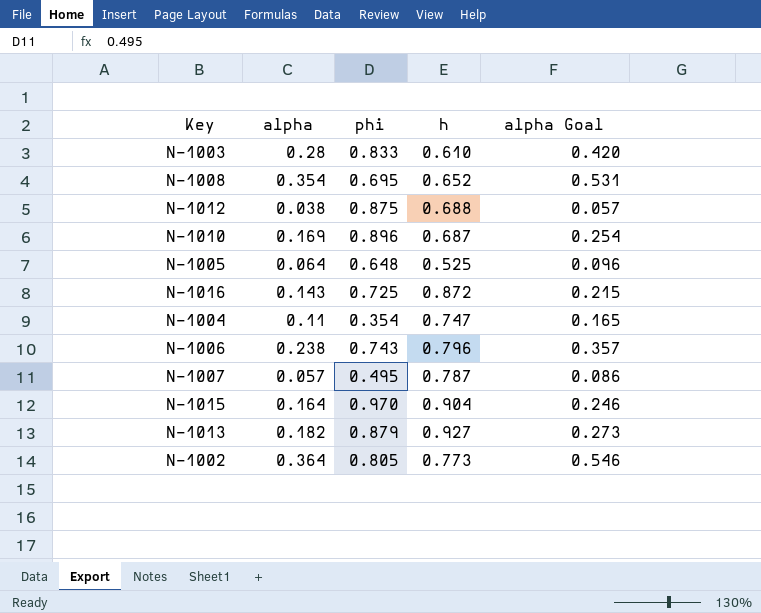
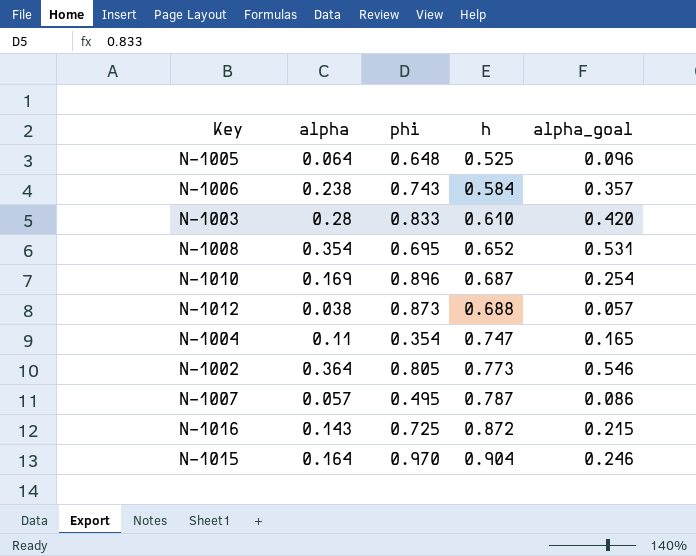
row order: none -> h ascending
column name: alpha Goal -> alpha_goal
row N-1013: 0.182 | 0.879 | 0.927 | 0.273 -> none
N-1006 | h: 0.796 -> 0.584
N-1012 | phi: 0.875 -> 0.873

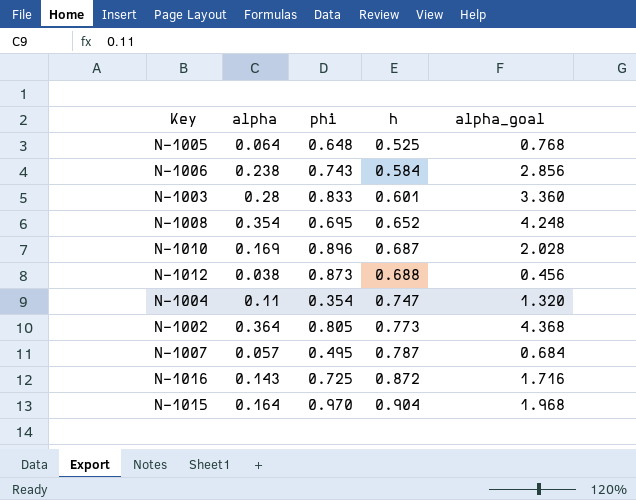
column alpha_goal | formula: [alpha] * 1.5 -> [alpha] * 12
N-1003 | h: 0.610 -> 0.601

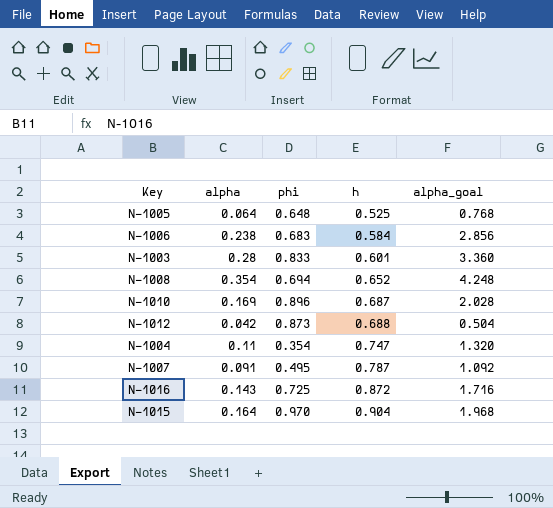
row N-1002: 0.364 | 0.805 | 0.773 | 4.368 -> none
N-1006 | phi: 0.743 -> 0.683
N-1008 | phi: 0.695 -> 0.694
N-1012 | alpha: 0.038 -> 0.042
N-1012 | alpha_goal: 0.456 -> 0.504
N-1007 | alpha: 0.057 -> 0.091
N-1007 | alpha_goal: 0.684 -> 1.092

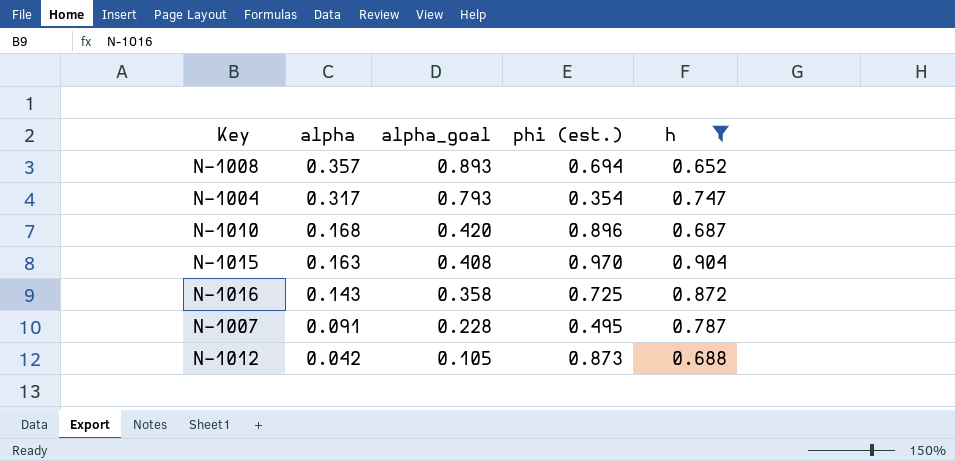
filter: none -> h >= 0.652
row order: h ascending -> alpha descending
column alpha_goal | formula: [alpha] * 12 -> [alpha] * 2.5
column alpha_goal | position: 5 -> 3
column name: phi -> phi (est.)
N-1008 | alpha: 0.354 -> 0.357
N-1004 | alpha: 0.11 -> 0.317
N-1010 | alpha: 0.169 -> 0.168
N-1015 | alpha: 0.164 -> 0.163

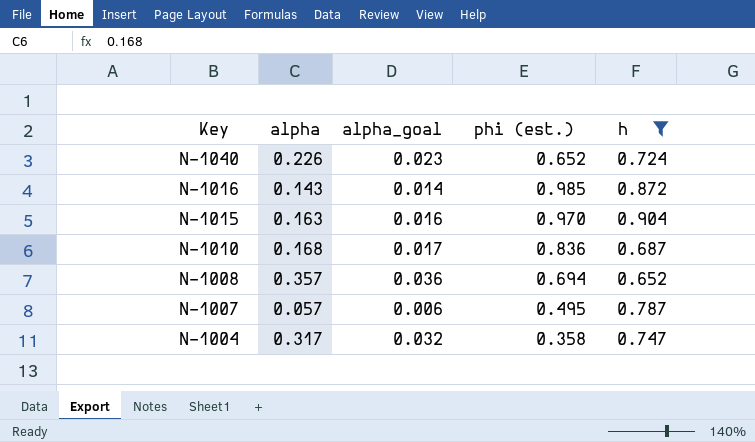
row order: alpha descending -> Key descending
column alpha_goal | formula: [alpha] * 2.5 -> [alpha] * 0.1
row N-1012: 0.042 | 0.105 | 0.873 | 0.688 -> none
row N-1040: none -> 0.226 | 0.023 | 0.652 | 0.724
N-1016 | phi (est.): 0.725 -> 0.985
N-1010 | phi (est.): 0.896 -> 0.836
N-1007 | alpha: 0.091 -> 0.057
N-1004 | phi (est.): 0.354 -> 0.358

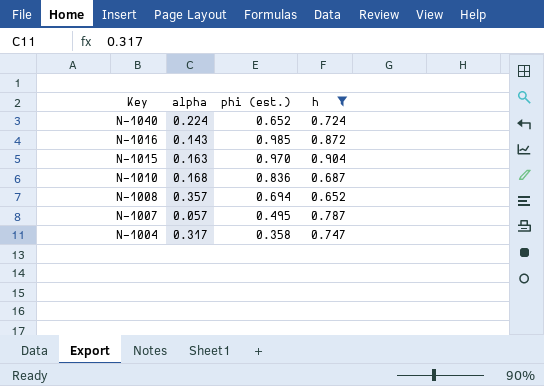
column alpha_goal | formula: [alpha] * 0.1 -> none
N-1040 | alpha: 0.226 -> 0.224

